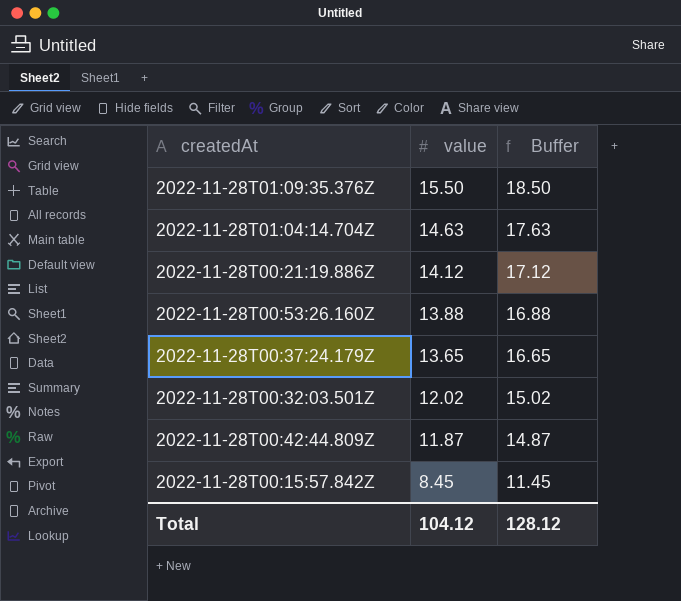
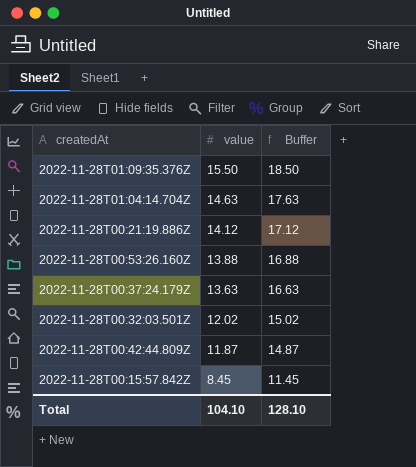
2022-11-28T00:37:24.179Z | value: 13.65 -> 13.63
2022-11-28T00:37:24.179Z | Buffer: 16.65 -> 16.63
Total | value: 104.12 -> 104.10
Total | Buffer: 128.12 -> 128.10

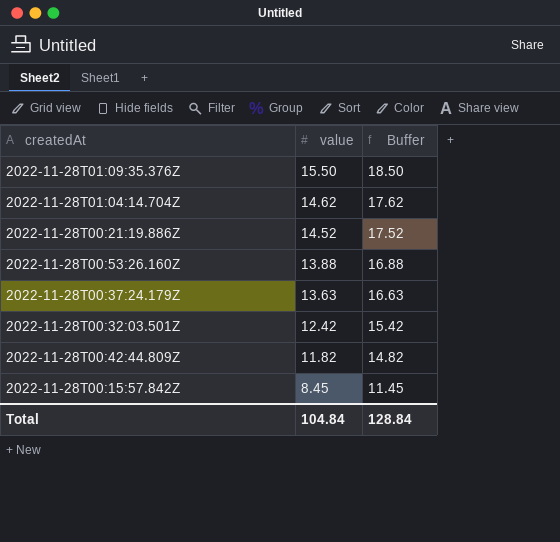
2022-11-28T01:04:14.704Z | value: 14.63 -> 14.62
2022-11-28T01:04:14.704Z | Buffer: 17.63 -> 17.62
2022-11-28T00:21:19.886Z | value: 14.12 -> 14.52
2022-11-28T00:21:19.886Z | Buffer: 17.12 -> 17.52
2022-11-28T00:32:03.501Z | value: 12.02 -> 12.42
2022-11-28T00:32:03.501Z | Buffer: 15.02 -> 15.42
2022-11-28T00:42:44.809Z | value: 11.87 -> 11.82
2022-11-28T00:42:44.809Z | Buffer: 14.87 -> 14.82
Total | value: 104.10 -> 104.84
Total | Buffer: 128.10 -> 128.84

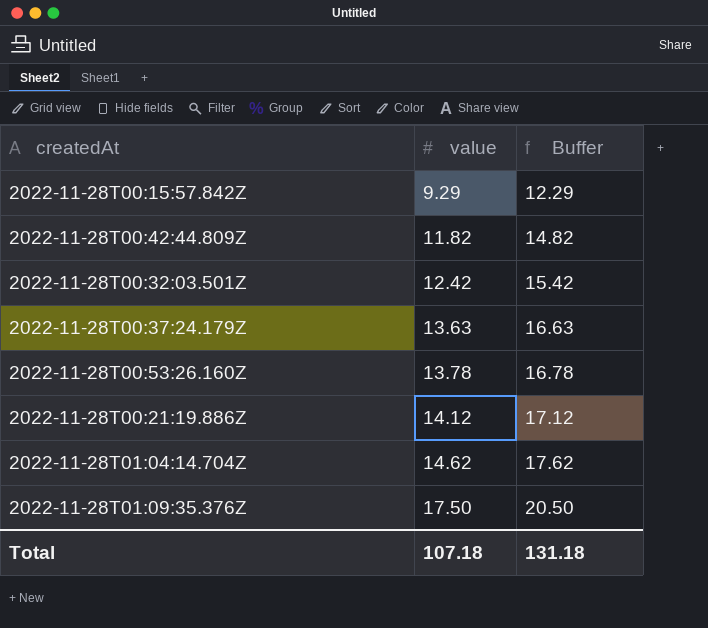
row order: value descending -> value ascending
2022-11-28T00:15:57.842Z | value: 8.45 -> 9.29
2022-11-28T00:15:57.842Z | Buffer: 11.45 -> 12.29
2022-11-28T00:53:26.160Z | value: 13.88 -> 13.78
2022-11-28T00:53:26.160Z | Buffer: 16.88 -> 16.78
2022-11-28T00:21:19.886Z | value: 14.52 -> 14.12
2022-11-28T00:21:19.886Z | Buffer: 17.52 -> 17.12
2022-11-28T01:09:35.376Z | value: 15.50 -> 17.50
2022-11-28T01:09:35.376Z | Buffer: 18.50 -> 20.50
Total | value: 104.84 -> 107.18
Total | Buffer: 128.84 -> 131.18

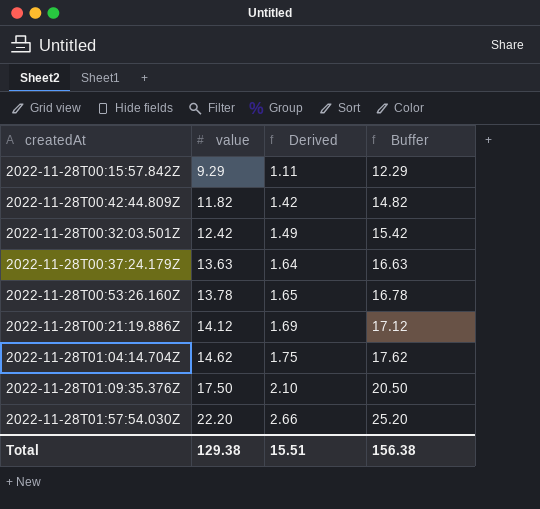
column Derived | formula: none -> [value] * 0.12
row 2022-11-28T01:57:54.030Z: none -> 22.20 | 2.66 | 25.20
Total | value: 107.18 -> 129.38
Total | Buffer: 131.18 -> 156.38

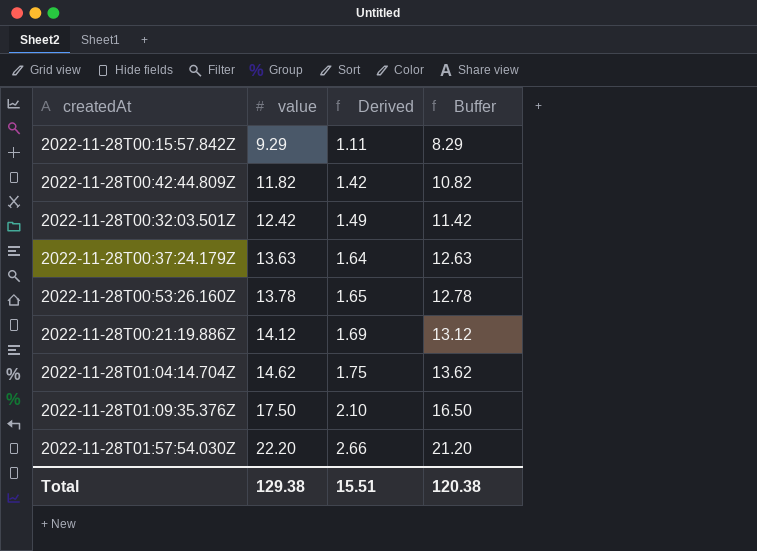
column Buffer | formula: [value] + 3 -> [value] - 1
Total | Buffer: 156.38 -> 120.38

